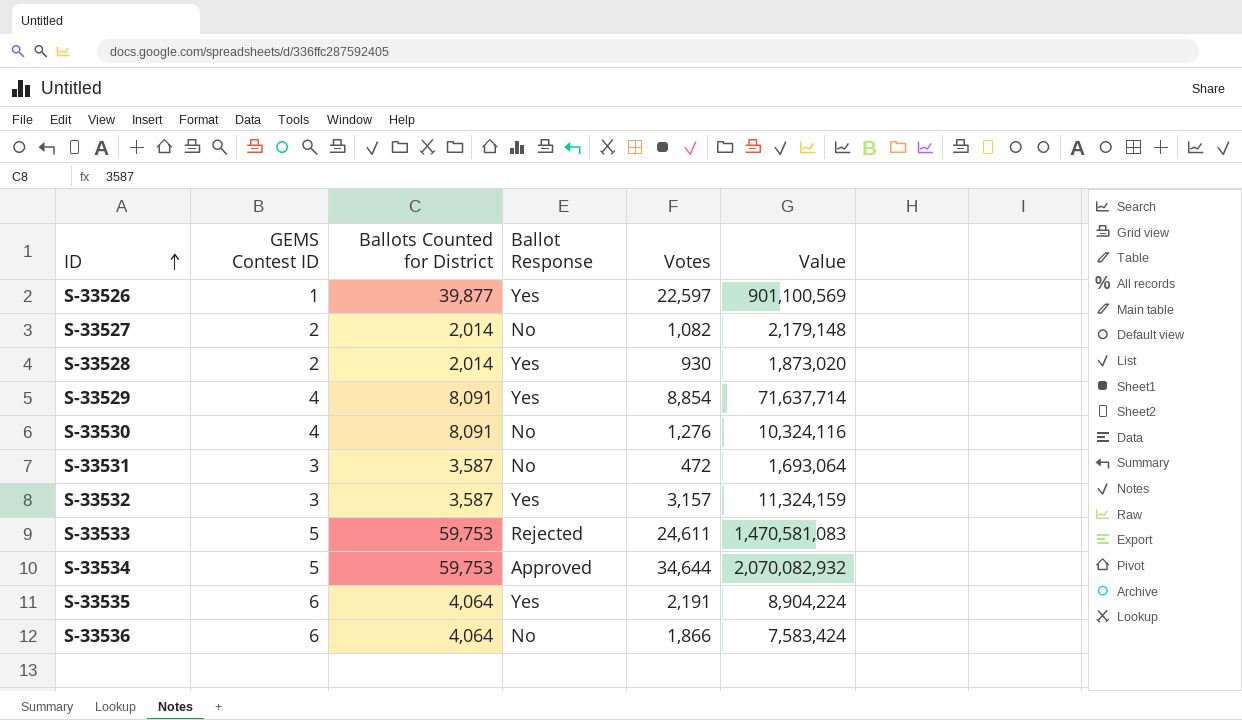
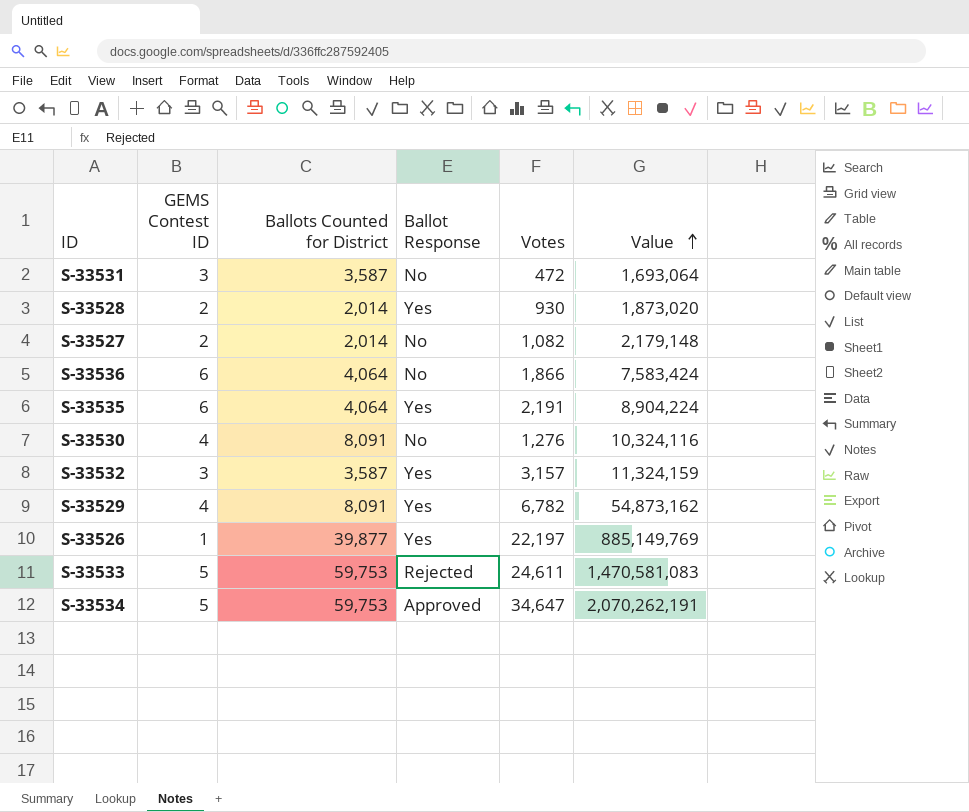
row order: ID ascending -> Value ascending
S-33529 | Votes: 8,854 -> 6,782
S-33529 | Value: 71,637,714 -> 54,873,162
S-33526 | Votes: 22,597 -> 22,197
S-33526 | Value: 901,100,569 -> 885,149,769
S-33534 | Votes: 34,644 -> 34,647
S-33534 | Value: 2,070,082,932 -> 2,070,262,191

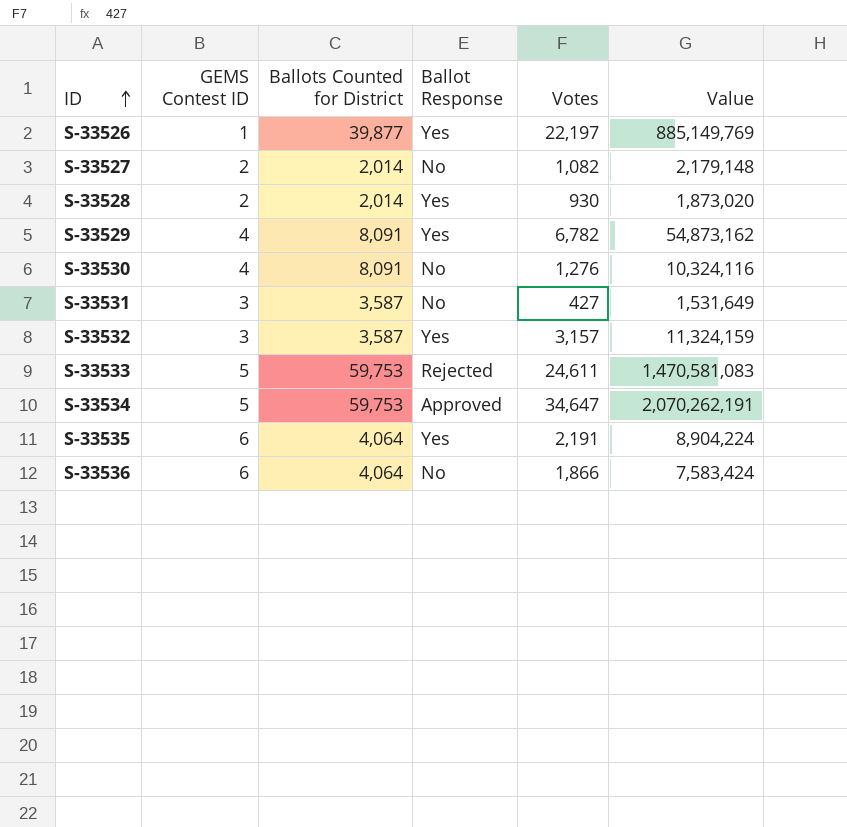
row order: Value ascending -> ID ascending
S-33531 | Votes: 472 -> 427
S-33531 | Value: 1,693,064 -> 1,531,649

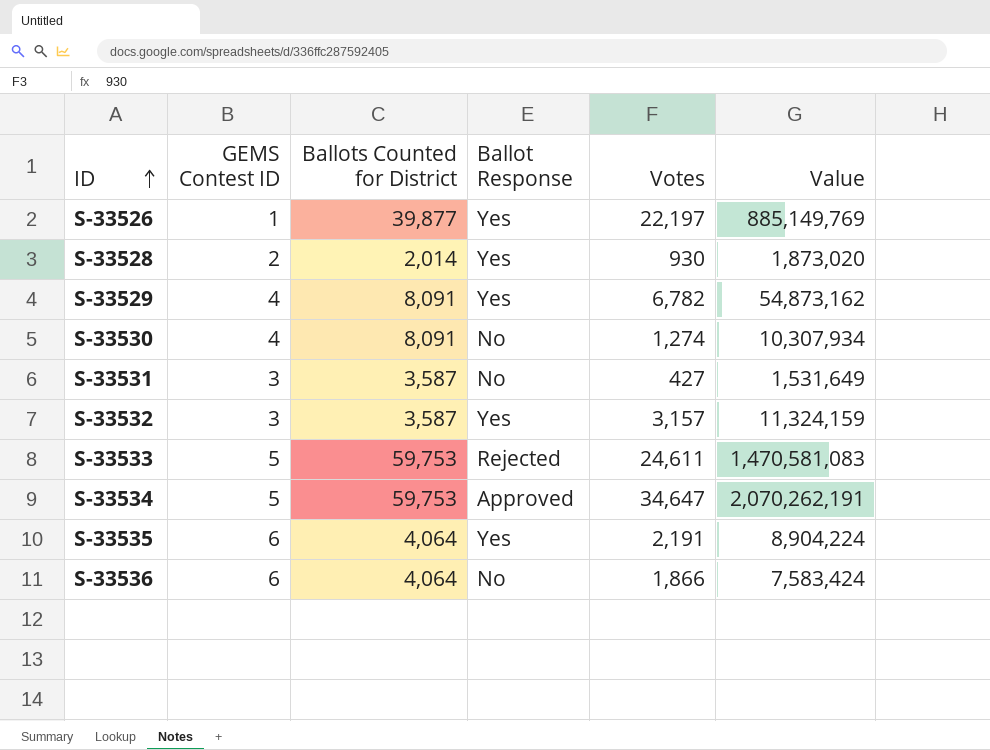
row S-33527: 2 | 2,014 | No | 1,082 | 2,179,148 -> none
S-33530 | Votes: 1,276 -> 1,274
S-33530 | Value: 10,324,116 -> 10,307,934

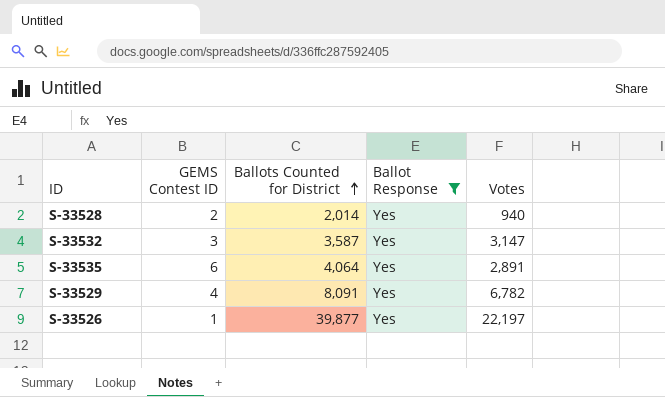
filter: none -> Ballot Response = Yes
row order: ID ascending -> Ballots Counted for District ascending
column Value | formula: [Ballots Counted for District] * [Votes] -> none
S-33528 | Votes: 930 -> 940
S-33532 | Votes: 3,157 -> 3,147
S-33535 | Votes: 2,191 -> 2,891

